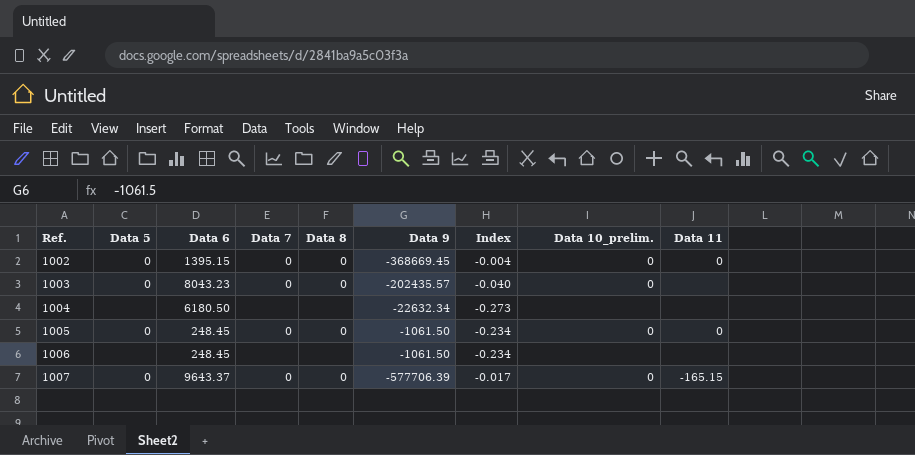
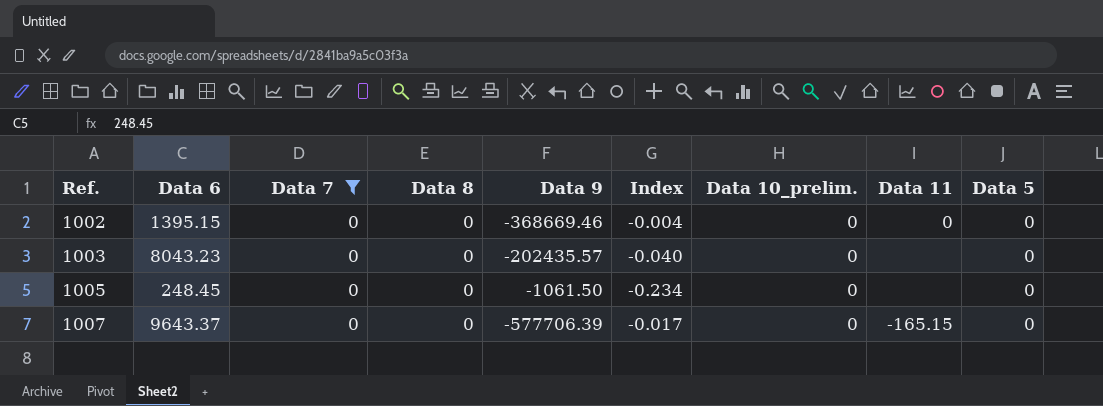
filter: none -> Data 7 = 0
column Data 5 | position: 2 -> 9
1002 | Data 9: -368669.45 -> -368669.46
1005 | Data 11: 0 -> none

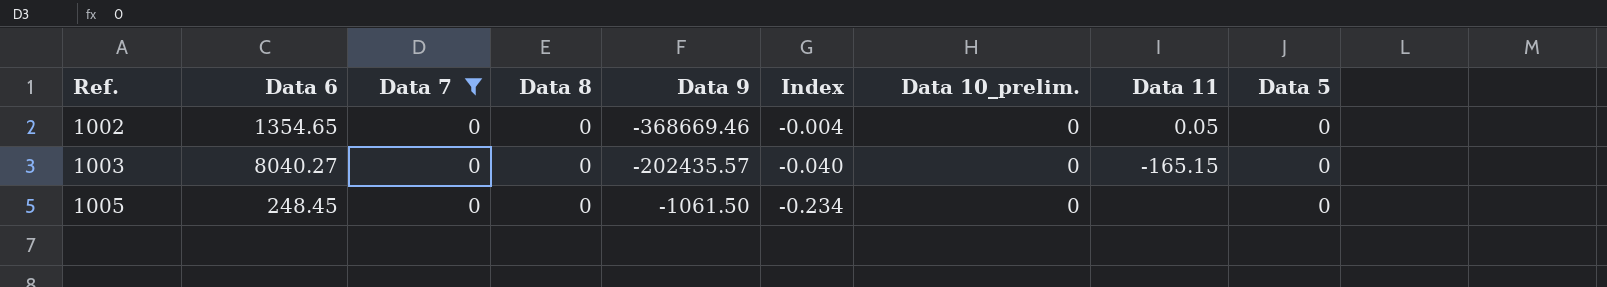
row 1007: 9643.37 | 0 | 0 | -577706.39 | -0.017 | 0 | -165.15 | 0 -> none
1002 | Data 6: 1395.15 -> 1354.65
1002 | Data 11: 0 -> 0.05
1003 | Data 6: 8043.23 -> 8040.27
1003 | Data 11: none -> -165.15

